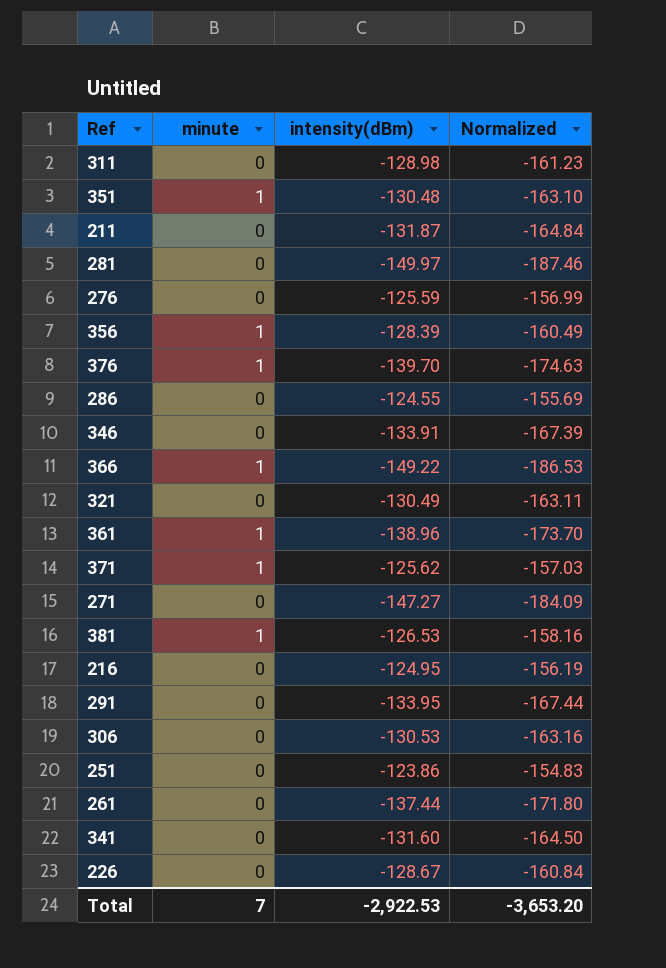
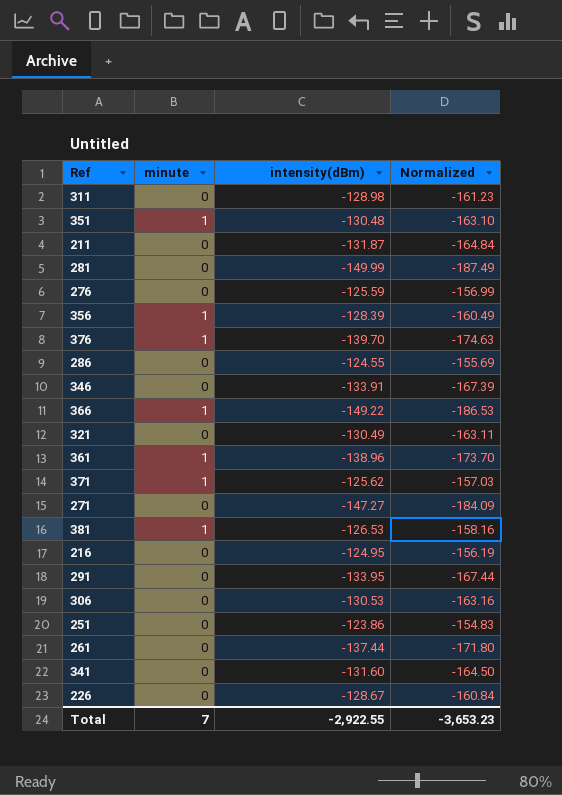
281 | intensity(dBm): -149.97 -> -149.99
281 | Normalized: -187.46 -> -187.49
Total | intensity(dBm): -2,922.53 -> -2,922.55
Total | Normalized: -3,653.20 -> -3,653.23

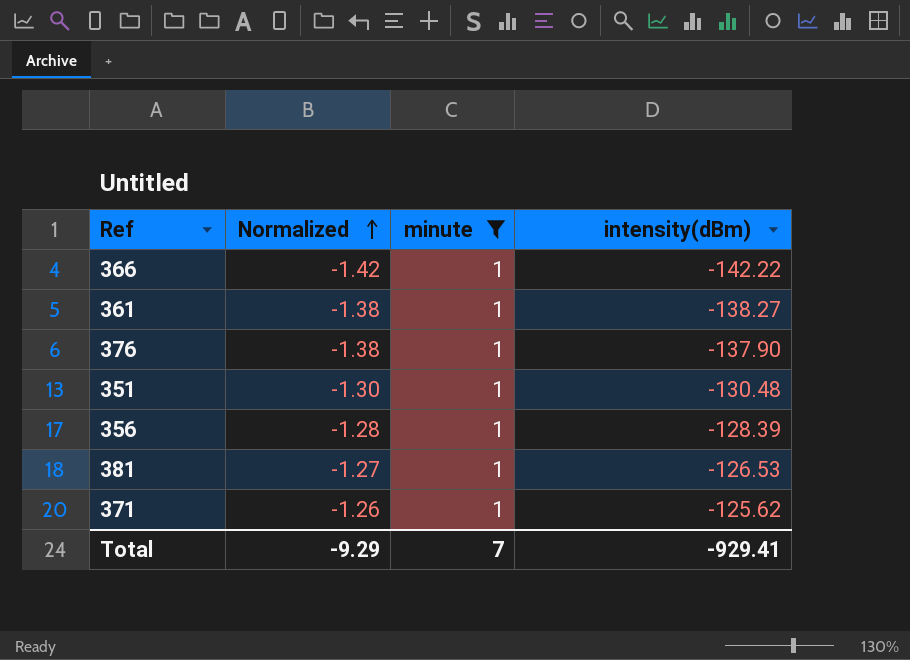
filter: none -> minute = 1
row order: none -> Normalized ascending
column Normalized | formula: [intensity(dBm)] * 1.25 -> [intensity(dBm)] * 0.01
column Normalized | position: 4 -> 2
366 | intensity(dBm): -149.22 -> -142.22
361 | intensity(dBm): -138.96 -> -138.27
376 | intensity(dBm): -139.70 -> -137.90
Total | Normalized: -3,653.23 -> -9.29
Total | intensity(dBm): -2,922.55 -> -929.41

